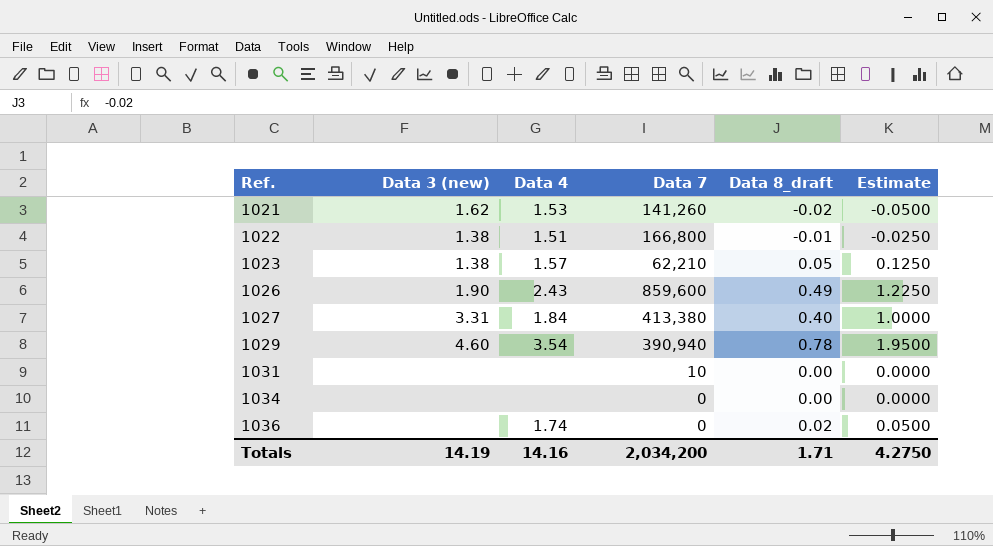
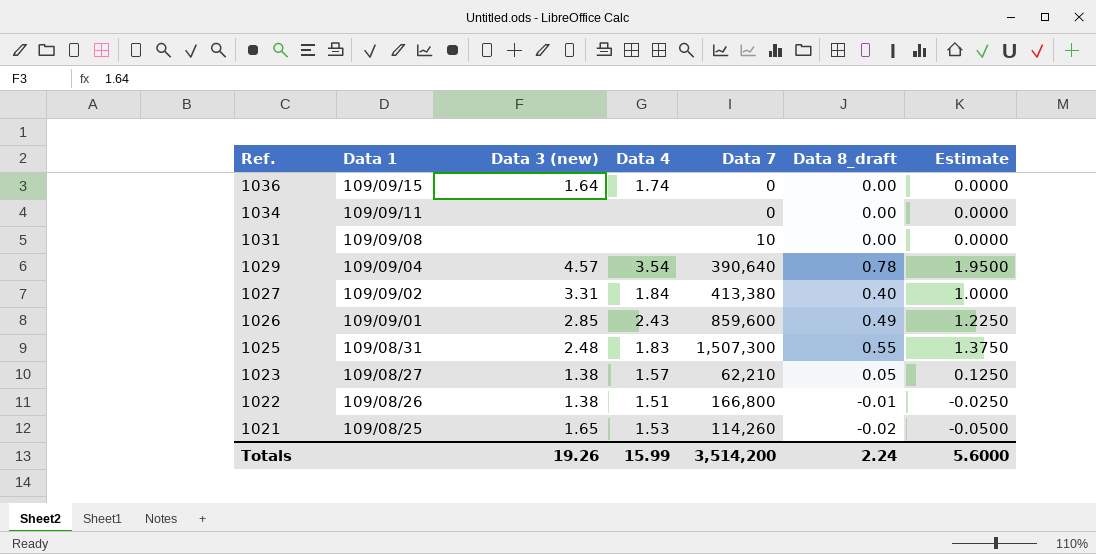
row order: Ref. ascending -> Ref. descending
column Data 1 | position: none -> 2
1036 | Data 3 (new): none -> 1.64
1036 | Data 8_draft: 0.02 -> 0.00
1036 | Estimate: 0.0500 -> 0.0000
1029 | Data 3 (new): 4.60 -> 4.57
1029 | Data 7: 390,940 -> 390,640
1026 | Data 3 (new): 1.90 -> 2.85
row 1025: none -> 109/08/31 | 2.48 | 1.83 | 1,507,300 | 0.55 | 1.3750
1021 | Data 3 (new): 1.62 -> 1.65
1021 | Data 7: 141,260 -> 114,260
Totals | Data 3 (new): 14.19 -> 19.26
Totals | Data 4: 14.16 -> 15.99
Totals | Data 7: 2,034,200 -> 3,514,200
Totals | Data 8_draft: 1.71 -> 2.24
Totals | Estimate: 4.2750 -> 5.6000

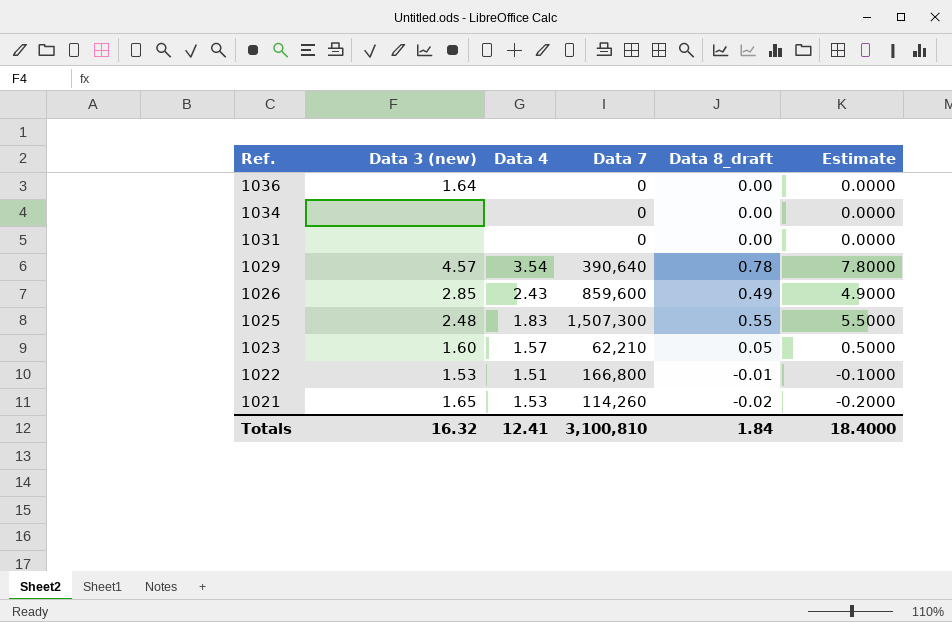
column Data 1 | position: 2 -> none
column Estimate | formula: [Data 8_draft] * 2.5 -> [Data 8_draft] * 10
row 1027: 109/09/02 | 3.31 | 1.84 | 413,380 | 0.40 | 1.0000 -> none
1036 | Data 4: 1.74 -> none
1031 | Data 7: 10 -> 0
1023 | Data 3 (new): 1.38 -> 1.60
1022 | Data 3 (new): 1.38 -> 1.53
Totals | Data 3 (new): 19.26 -> 16.32
Totals | Data 4: 15.99 -> 12.41
Totals | Data 7: 3,514,200 -> 3,100,810
Totals | Data 8_draft: 2.24 -> 1.84
Totals | Estimate: 5.6000 -> 18.4000

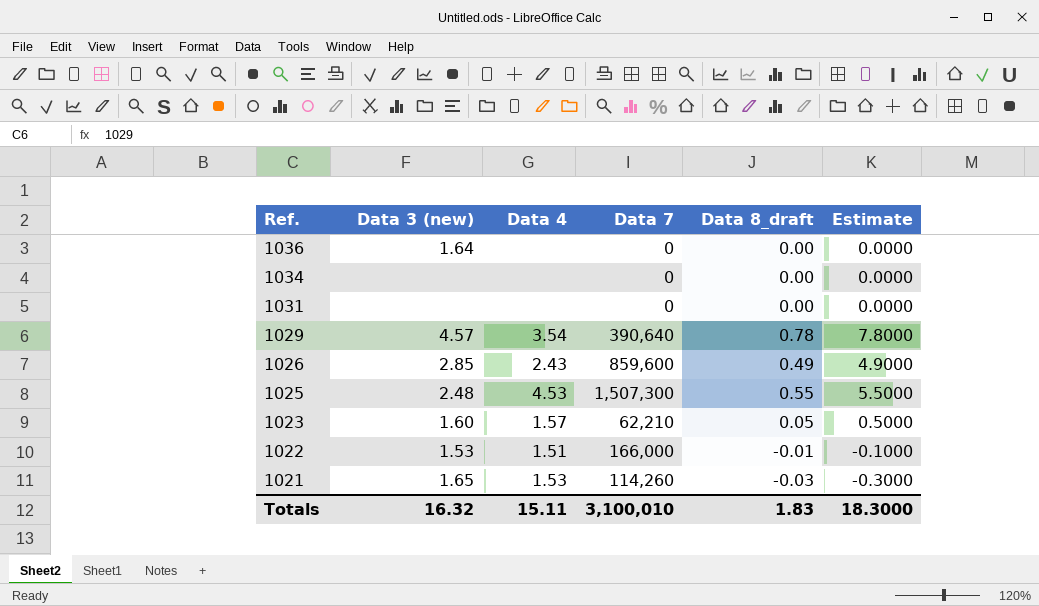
1025 | Data 4: 1.83 -> 4.53
1022 | Data 7: 166,800 -> 166,000
1021 | Data 8_draft: -0.02 -> -0.03
1021 | Estimate: -0.2000 -> -0.3000
Totals | Data 4: 12.41 -> 15.11
Totals | Data 7: 3,100,810 -> 3,100,010
Totals | Data 8_draft: 1.84 -> 1.83
Totals | Estimate: 18.4000 -> 18.3000

